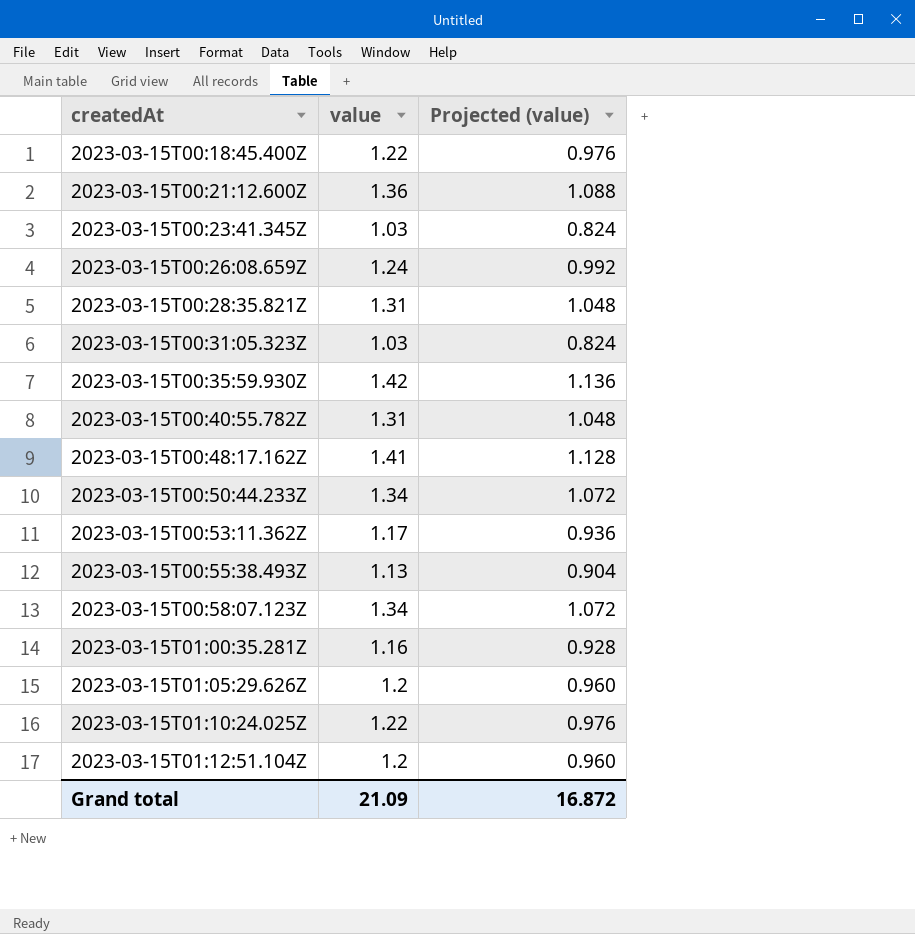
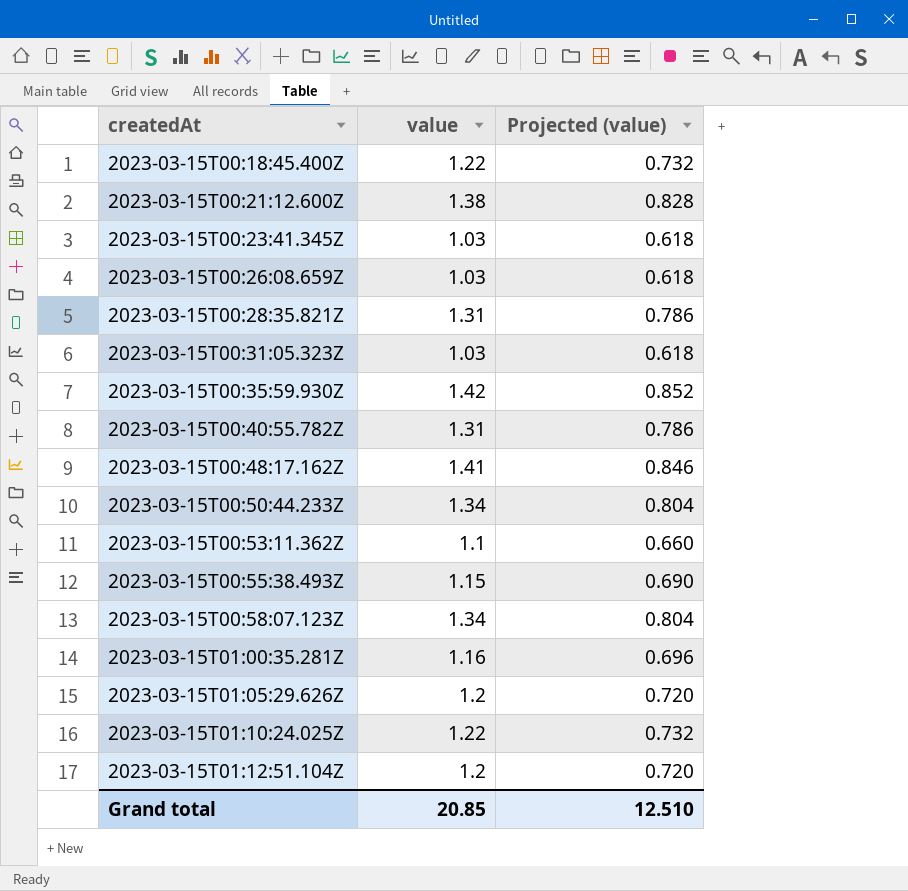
column Projected (value) | formula: [value] * 0.8 -> [value] * 0.6
2023-03-15T00:21:12.600Z | value: 1.36 -> 1.38
2023-03-15T00:26:08.659Z | value: 1.24 -> 1.03
2023-03-15T00:53:11.362Z | value: 1.17 -> 1.1
2023-03-15T00:55:38.493Z | value: 1.13 -> 1.15
Grand total | value: 21.09 -> 20.85
Grand total | Projected (value): 16.872 -> 12.510

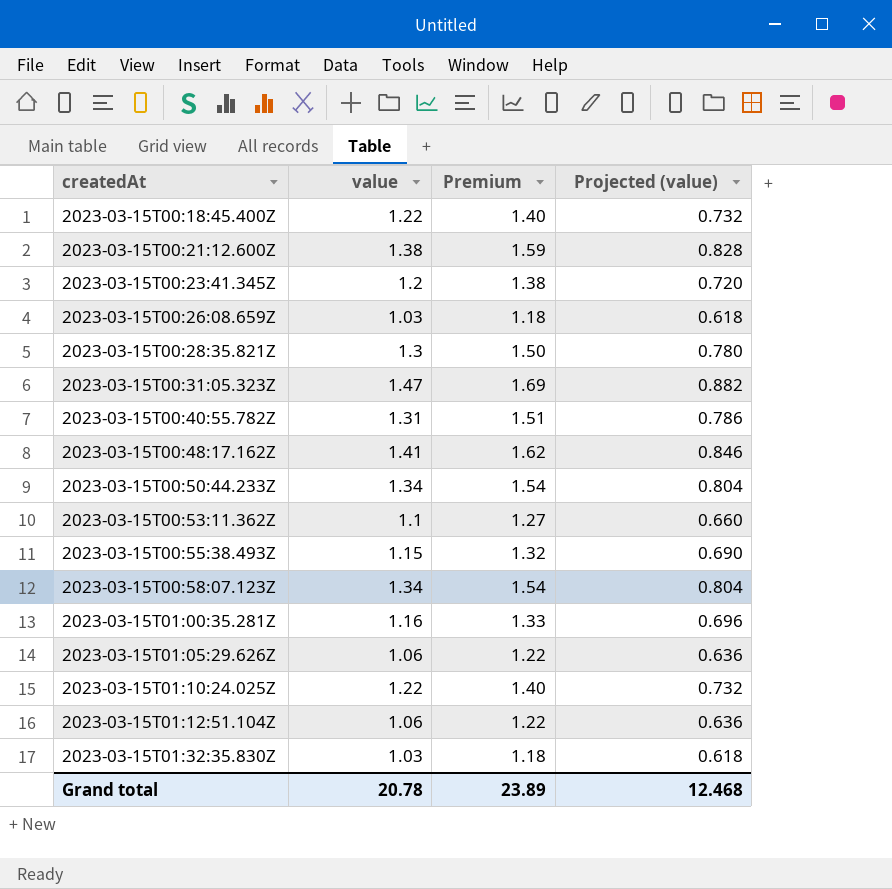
column Premium | formula: none -> [value] * 1.15
row 2023-03-15T00:35:59.930Z: 1.42 | 0.852 -> none
2023-03-15T00:23:41.345Z | value: 1.03 -> 1.2
2023-03-15T00:23:41.345Z | Projected (value): 0.618 -> 0.720
2023-03-15T00:28:35.821Z | value: 1.31 -> 1.3
2023-03-15T00:28:35.821Z | Projected (value): 0.786 -> 0.780
2023-03-15T00:31:05.323Z | value: 1.03 -> 1.47
2023-03-15T00:31:05.323Z | Projected (value): 0.618 -> 0.882
2023-03-15T01:05:29.626Z | value: 1.2 -> 1.06
2023-03-15T01:05:29.626Z | Projected (value): 0.720 -> 0.636
2023-03-15T01:12:51.104Z | value: 1.2 -> 1.06
2023-03-15T01:12:51.104Z | Projected (value): 0.720 -> 0.636
row 2023-03-15T01:32:35.830Z: none -> 1.03 | 1.18 | 0.618
Grand total | value: 20.85 -> 20.78
Grand total | Projected (value): 12.510 -> 12.468

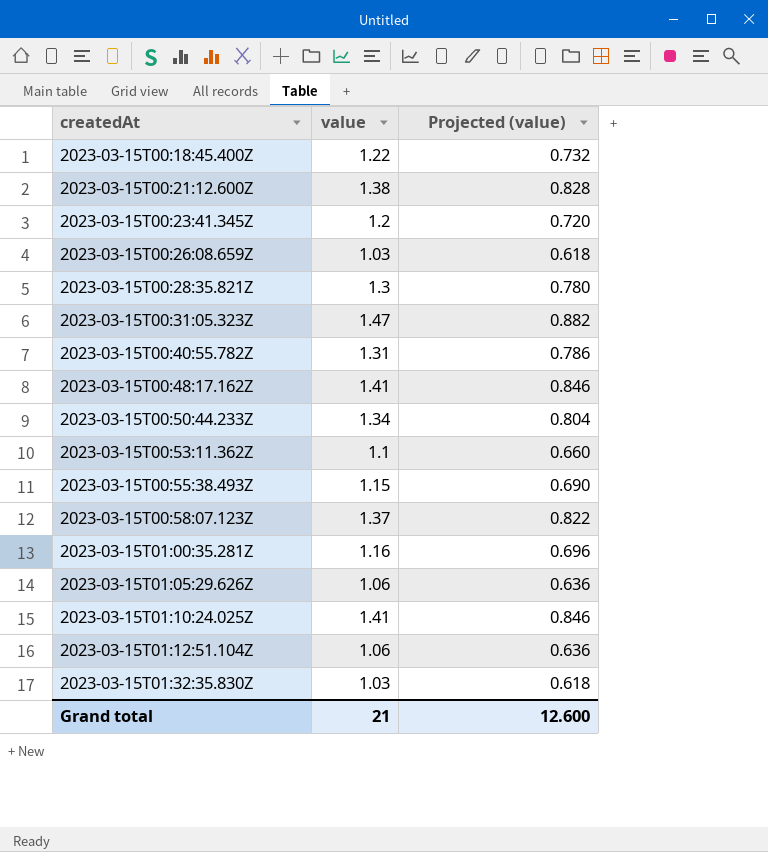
column Premium | formula: [value] * 1.15 -> none
2023-03-15T00:58:07.123Z | value: 1.34 -> 1.37
2023-03-15T00:58:07.123Z | Projected (value): 0.804 -> 0.822
2023-03-15T01:10:24.025Z | value: 1.22 -> 1.41
2023-03-15T01:10:24.025Z | Projected (value): 0.732 -> 0.846
Grand total | value: 20.78 -> 21
Grand total | Projected (value): 12.468 -> 12.600

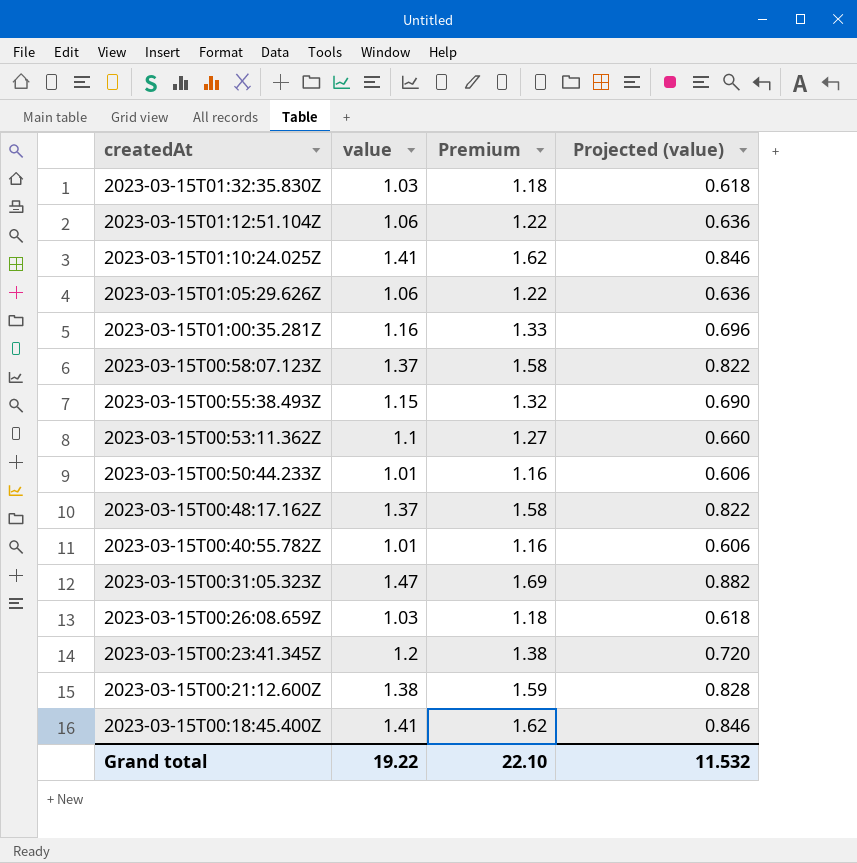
row order: createdAt ascending -> createdAt descending
column Premium | formula: none -> [value] * 1.15
row 2023-03-15T00:28:35.821Z: 1.3 | 0.780 -> none
2023-03-15T00:50:44.233Z | value: 1.34 -> 1.01
2023-03-15T00:50:44.233Z | Projected (value): 0.804 -> 0.606
2023-03-15T00:48:17.162Z | value: 1.41 -> 1.37
2023-03-15T00:48:17.162Z | Projected (value): 0.846 -> 0.822
2023-03-15T00:40:55.782Z | value: 1.31 -> 1.01
2023-03-15T00:40:55.782Z | Projected (value): 0.786 -> 0.606
2023-03-15T00:18:45.400Z | value: 1.22 -> 1.41
2023-03-15T00:18:45.400Z | Projected (value): 0.732 -> 0.846
Grand total | value: 21 -> 19.22
Grand total | Projected (value): 12.600 -> 11.532

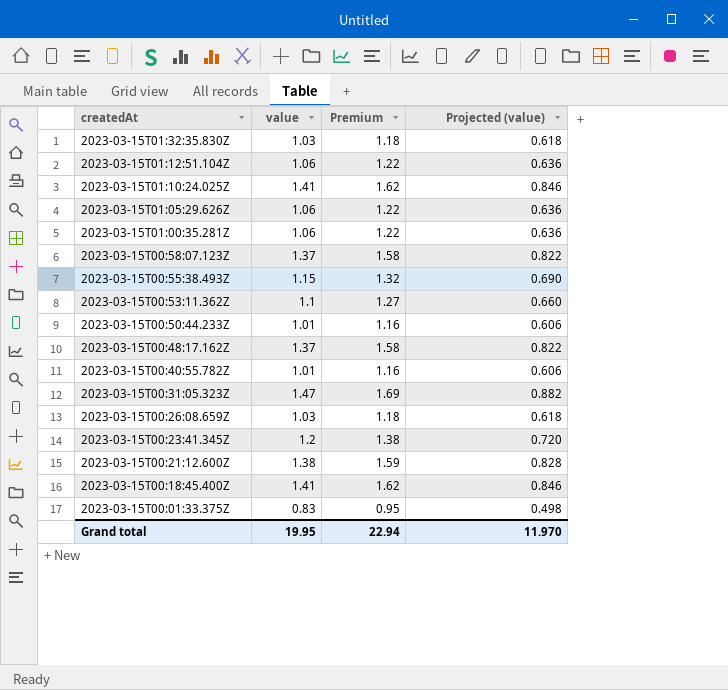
2023-03-15T01:00:35.281Z | value: 1.16 -> 1.06
2023-03-15T01:00:35.281Z | Premium: 1.33 -> 1.22
2023-03-15T01:00:35.281Z | Projected (value): 0.696 -> 0.636
row 2023-03-15T00:01:33.375Z: none -> 0.83 | 0.95 | 0.498
Grand total | value: 19.22 -> 19.95
Grand total | Premium: 22.10 -> 22.94
Grand total | Projected (value): 11.532 -> 11.970

